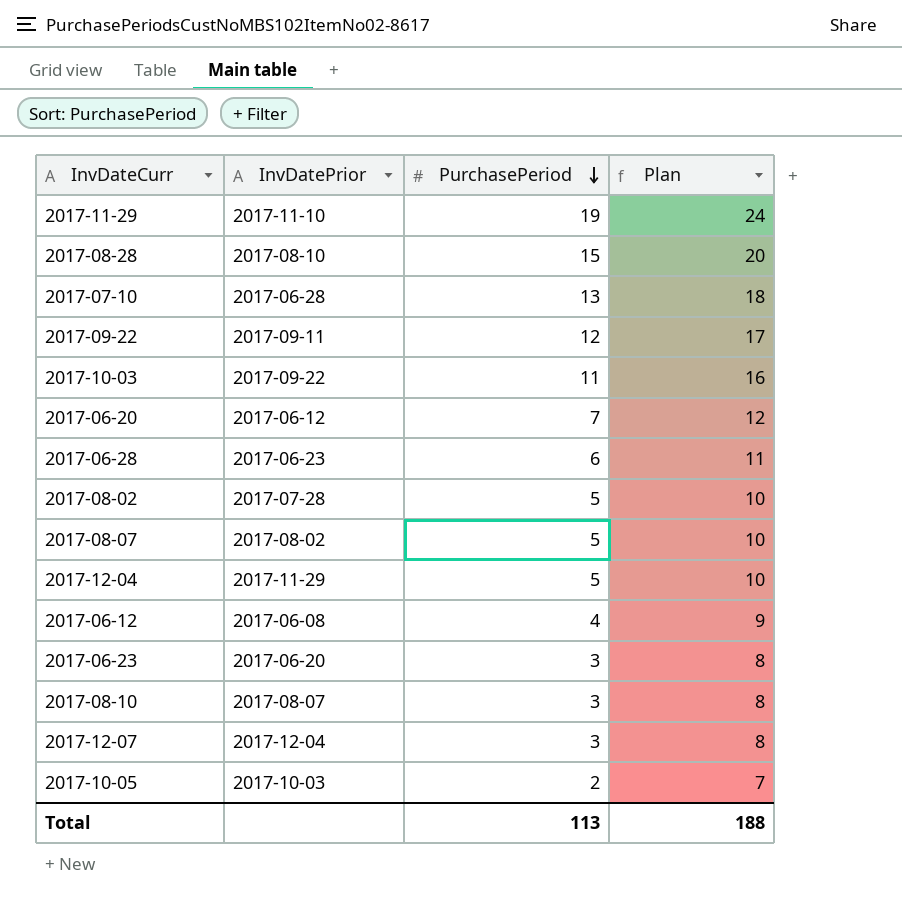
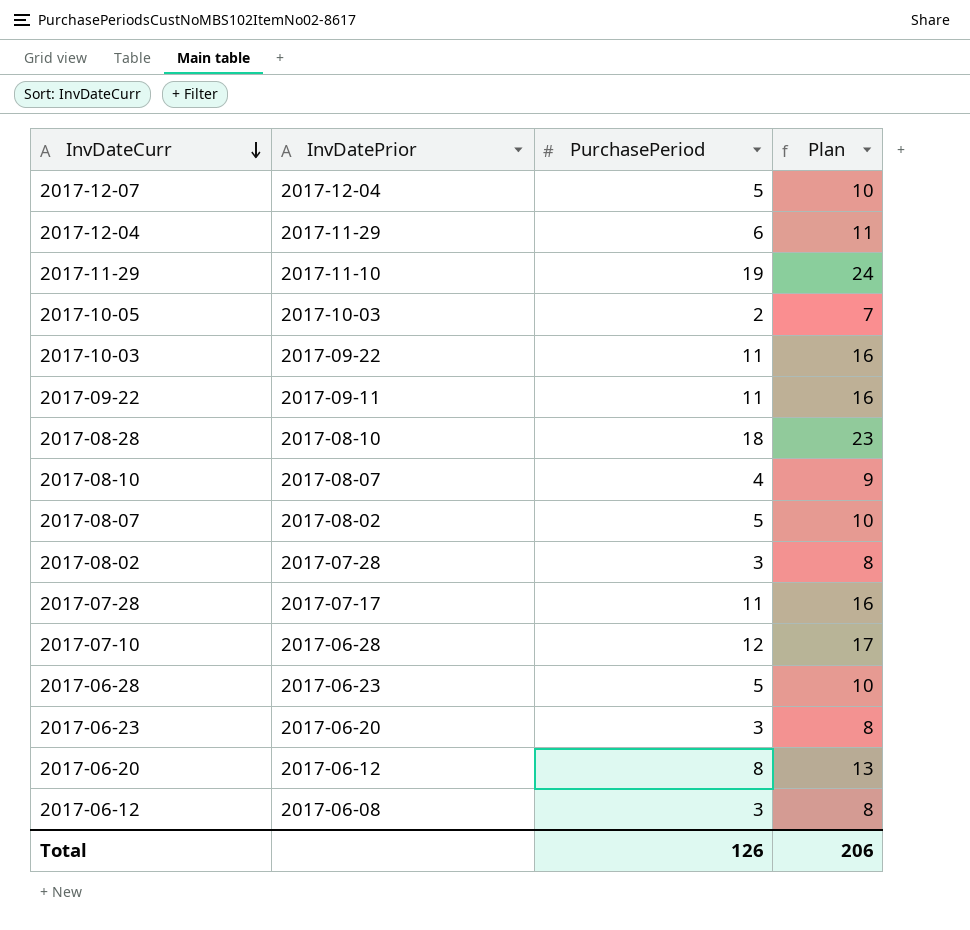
row order: PurchasePeriod descending -> InvDateCurr descending
2017-12-07 | PurchasePeriod: 3 -> 5
2017-12-07 | Plan: 8 -> 10
2017-12-04 | PurchasePeriod: 5 -> 6
2017-12-04 | Plan: 10 -> 11
2017-09-22 | PurchasePeriod: 12 -> 11
2017-09-22 | Plan: 17 -> 16
2017-08-28 | PurchasePeriod: 15 -> 18
2017-08-28 | Plan: 20 -> 23
2017-08-10 | PurchasePeriod: 3 -> 4
2017-08-10 | Plan: 8 -> 9
2017-08-02 | PurchasePeriod: 5 -> 3
2017-08-02 | Plan: 10 -> 8
row 2017-07-28: none -> 2017-07-17 | 11 | 16
2017-07-10 | PurchasePeriod: 13 -> 12
2017-07-10 | Plan: 18 -> 17
2017-06-28 | PurchasePeriod: 6 -> 5
2017-06-28 | Plan: 11 -> 10
2017-06-20 | PurchasePeriod: 7 -> 8
2017-06-20 | Plan: 12 -> 13
2017-06-12 | PurchasePeriod: 4 -> 3
2017-06-12 | Plan: 9 -> 8
Total | PurchasePeriod: 113 -> 126
Total | Plan: 188 -> 206

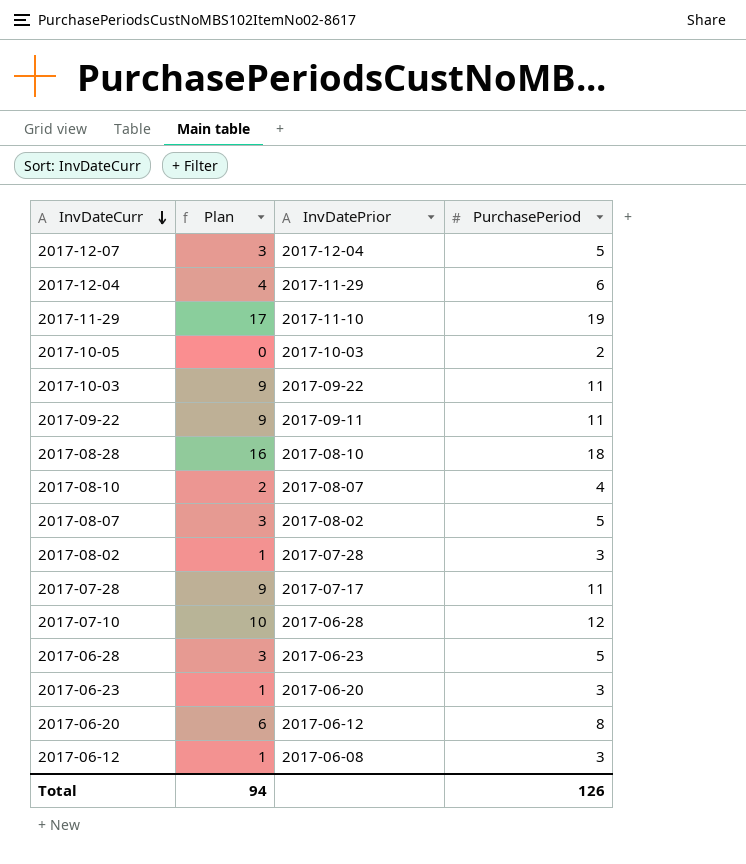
column Plan | formula: [PurchasePeriod] + 5 -> [PurchasePeriod] - 2
column Plan | position: 4 -> 2
Total | Plan: 206 -> 94

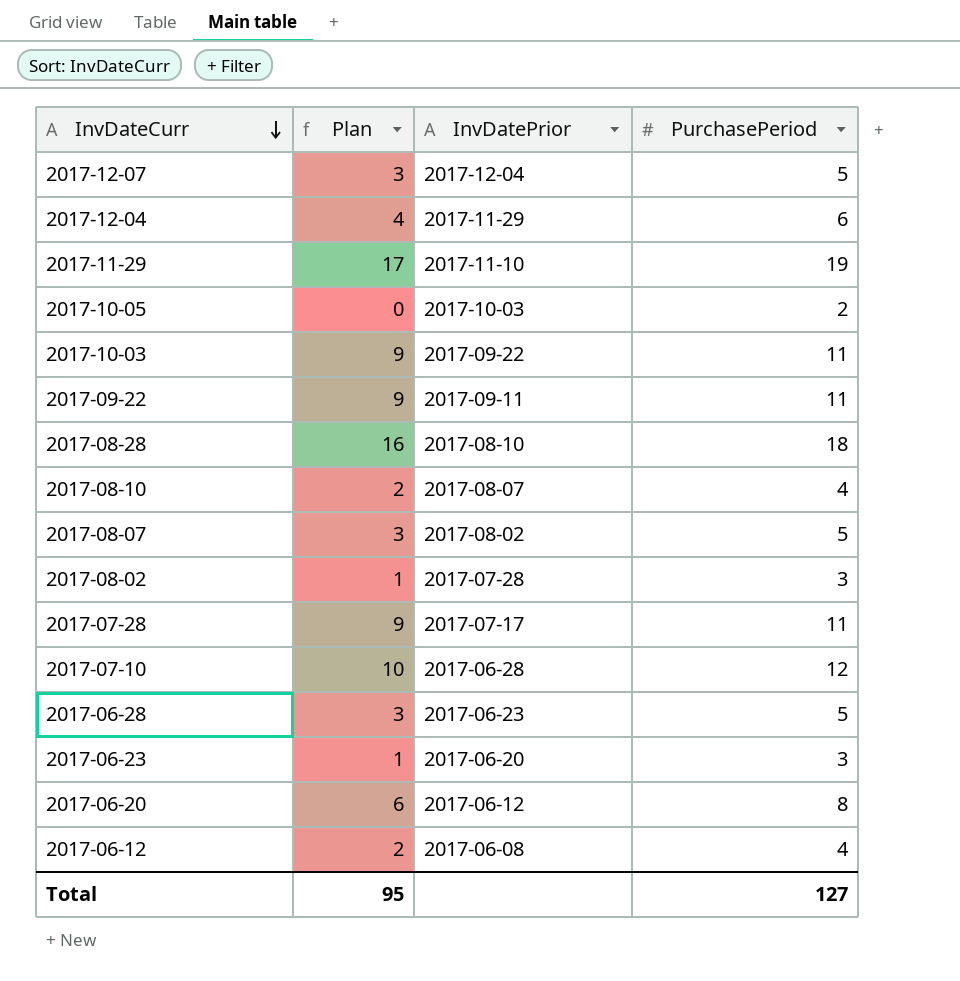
2017-06-12 | Plan: 1 -> 2
2017-06-12 | PurchasePeriod: 3 -> 4
Total | Plan: 94 -> 95
Total | PurchasePeriod: 126 -> 127

